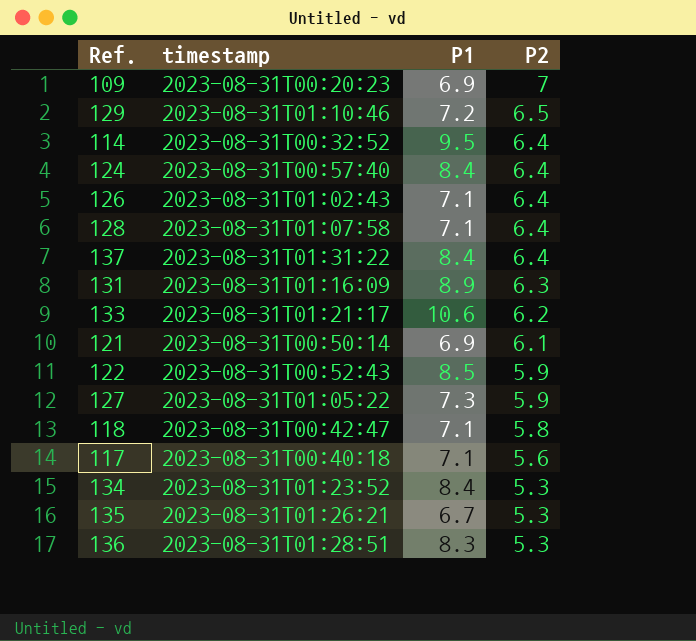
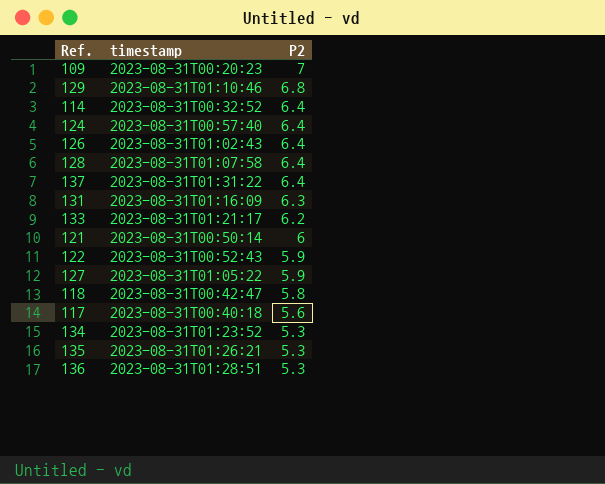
column P1 | position: 3 -> none
129 | P2: 6.5 -> 6.8
121 | P2: 6.1 -> 6

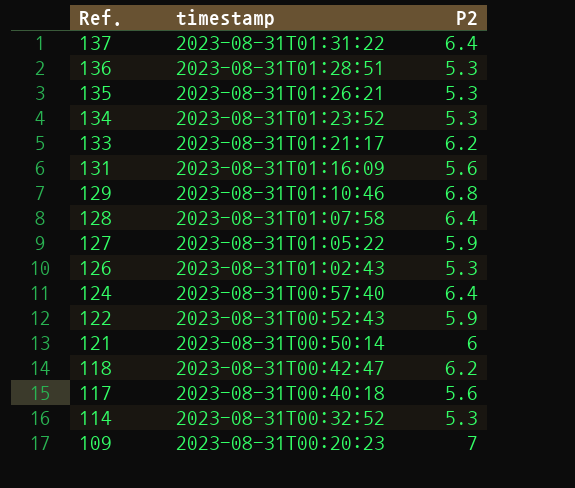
row order: P2 descending -> Ref. descending
131 | P2: 6.3 -> 5.6
126 | P2: 6.4 -> 5.3
118 | P2: 5.8 -> 6.2
114 | P2: 6.4 -> 5.3

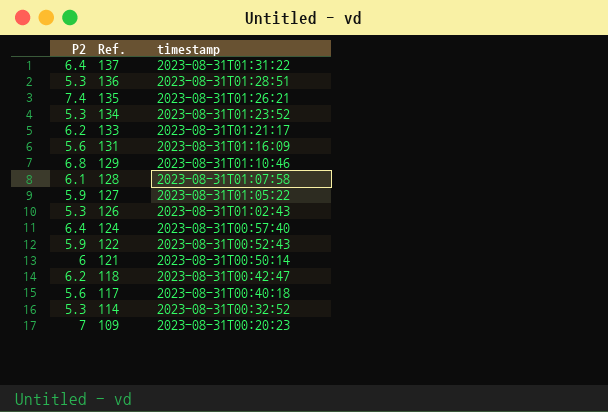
column P2 | position: 3 -> 1
135 | P2: 5.3 -> 7.4
128 | P2: 6.4 -> 6.1

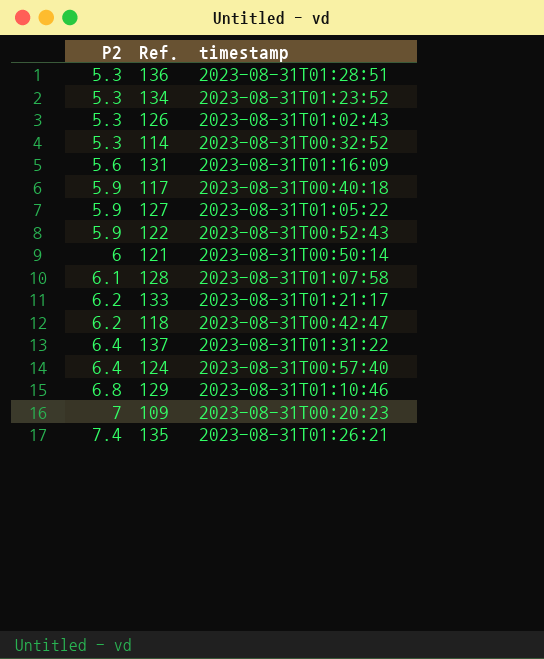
row order: Ref. descending -> P2 ascending
117 | P2: 5.6 -> 5.9

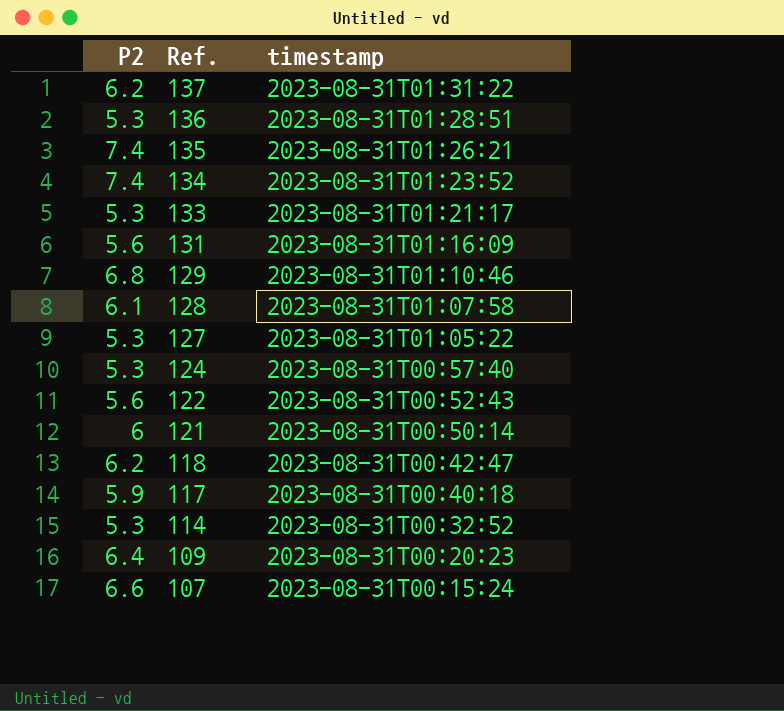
row order: P2 ascending -> Ref. descending
row 126: 5.3 | 2023-08-31T01:02:43 -> none
137 | P2: 6.4 -> 6.2
134 | P2: 5.3 -> 7.4
133 | P2: 6.2 -> 5.3
127 | P2: 5.9 -> 5.3
124 | P2: 6.4 -> 5.3
122 | P2: 5.9 -> 5.6
109 | P2: 7 -> 6.4
row 107: none -> 6.6 | 2023-08-31T00:15:24

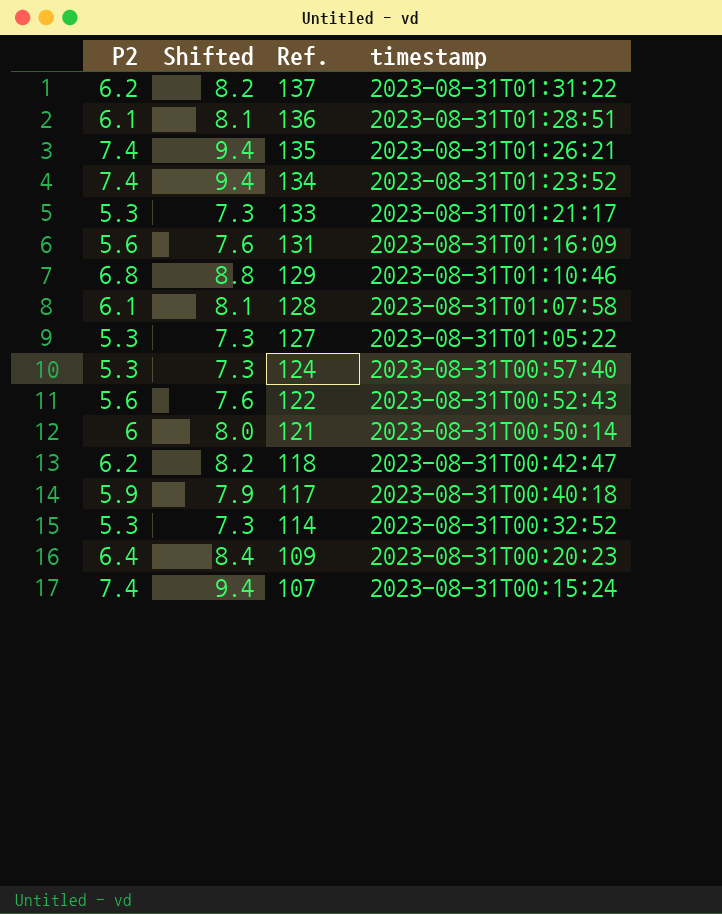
column Shifted | formula: none -> [P2] + 2
136 | P2: 5.3 -> 6.1
107 | P2: 6.6 -> 7.4

